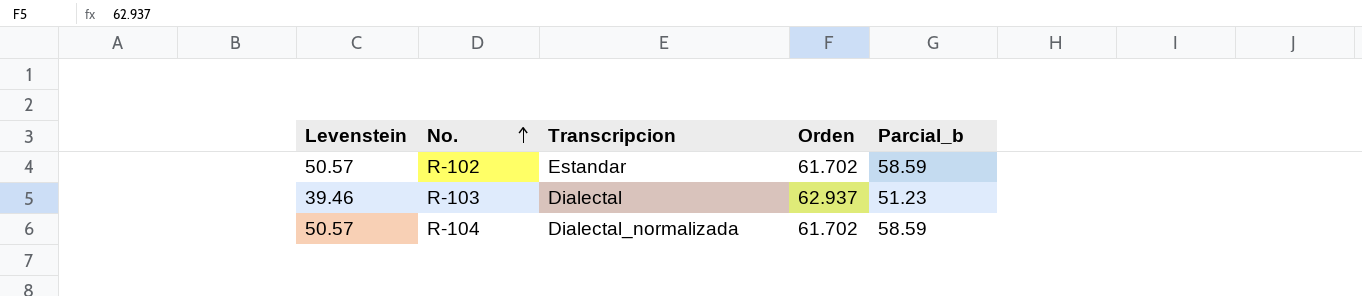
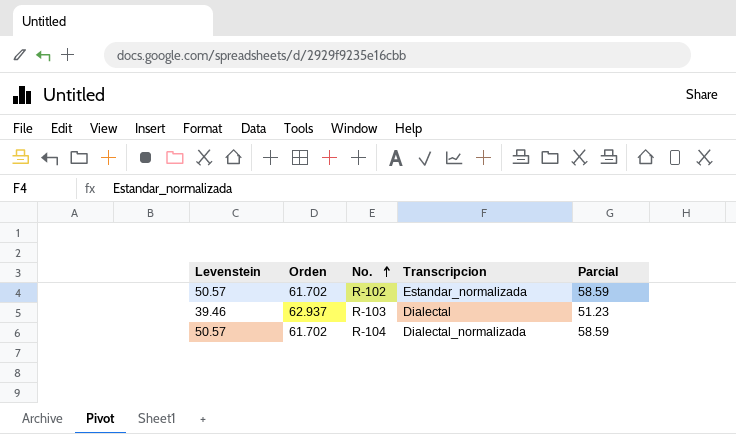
column Orden | position: 4 -> 2
column name: Parcial_b -> Parcial
R-102 | Transcripcion: Estandar -> Estandar_normalizada

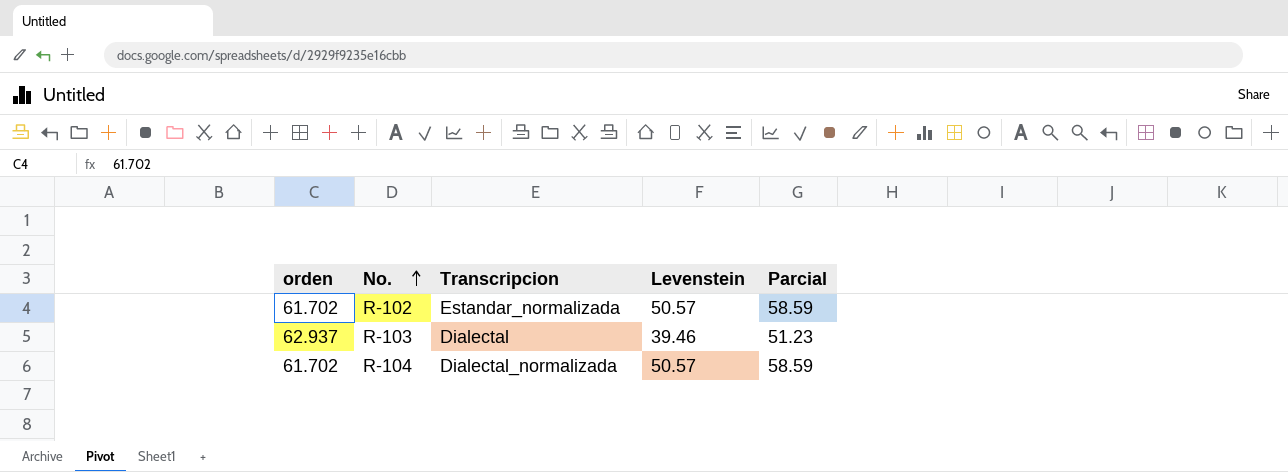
column name: Orden -> orden
column Levenstein | position: 1 -> 4

